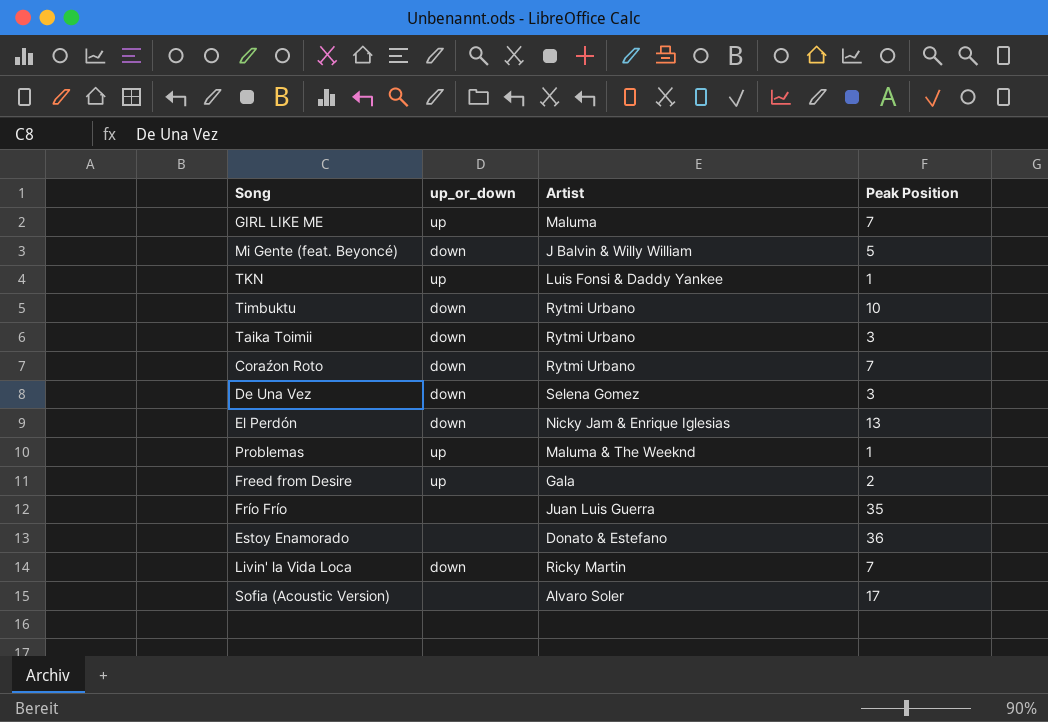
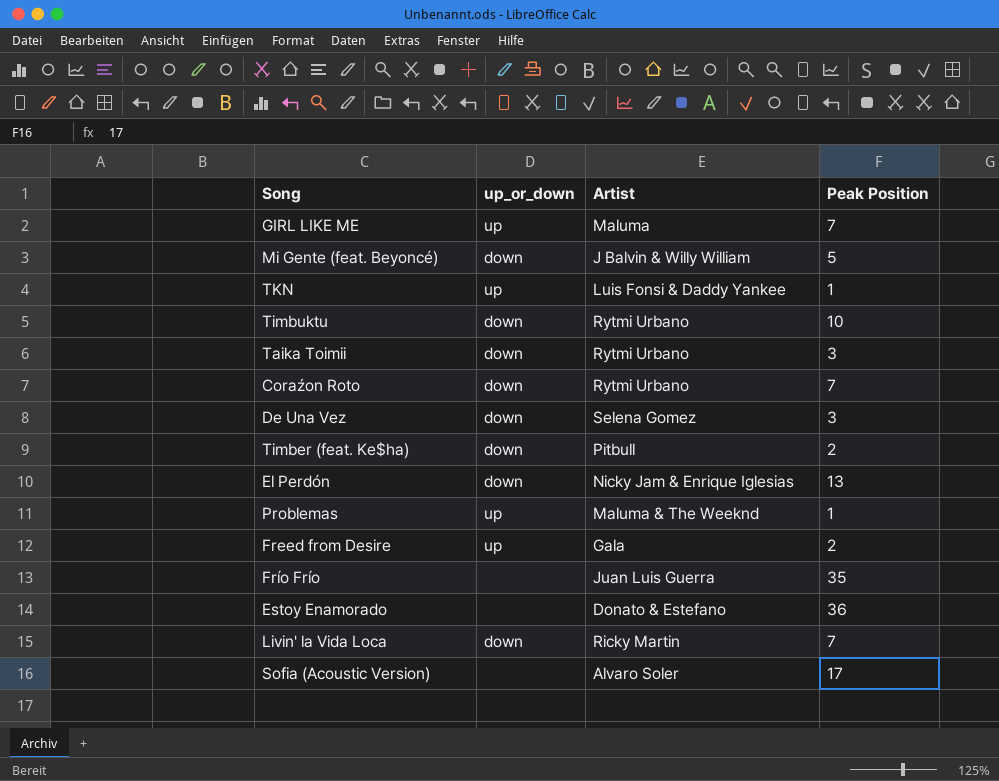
row Timber (feat. Ke$ha): none -> down | Pitbull | 2

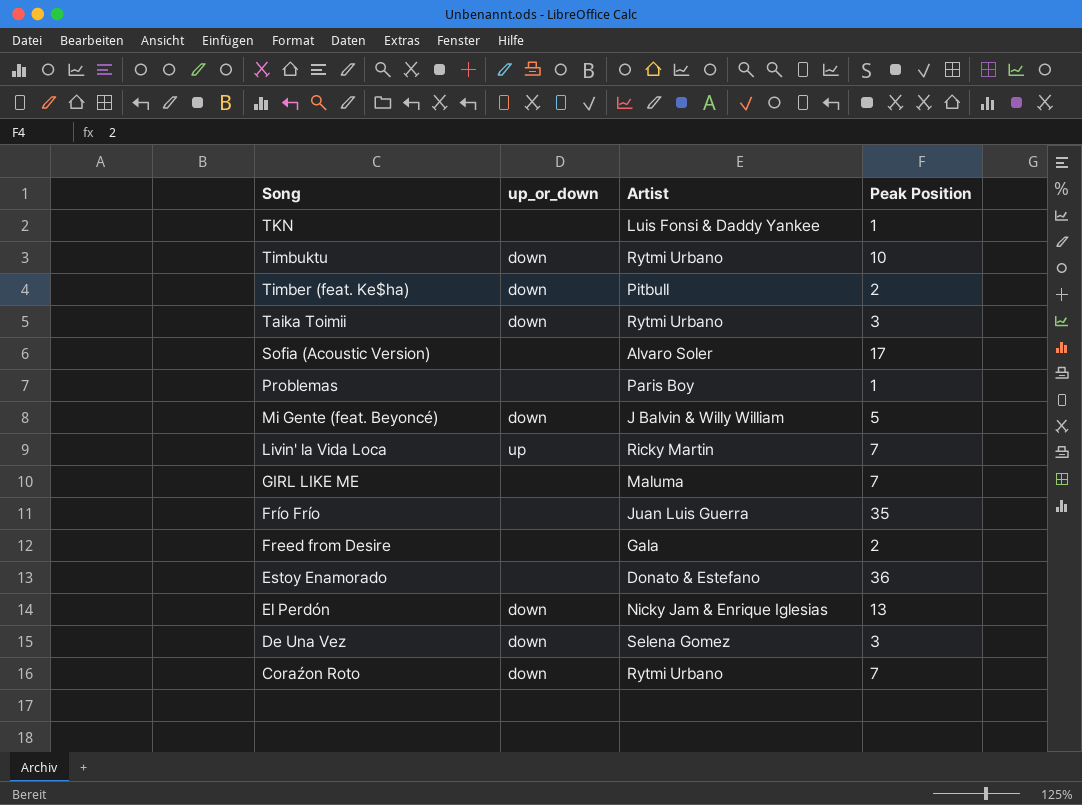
row order: none -> Song descending
TKN | up_or_down: up -> none
Problemas | up_or_down: up -> none
Problemas | Artist: Maluma & The Weeknd -> Paris Boy
Livin' la Vida Loca | up_or_down: down -> up
GIRL LIKE ME | up_or_down: up -> none
Freed from Desire | up_or_down: up -> none

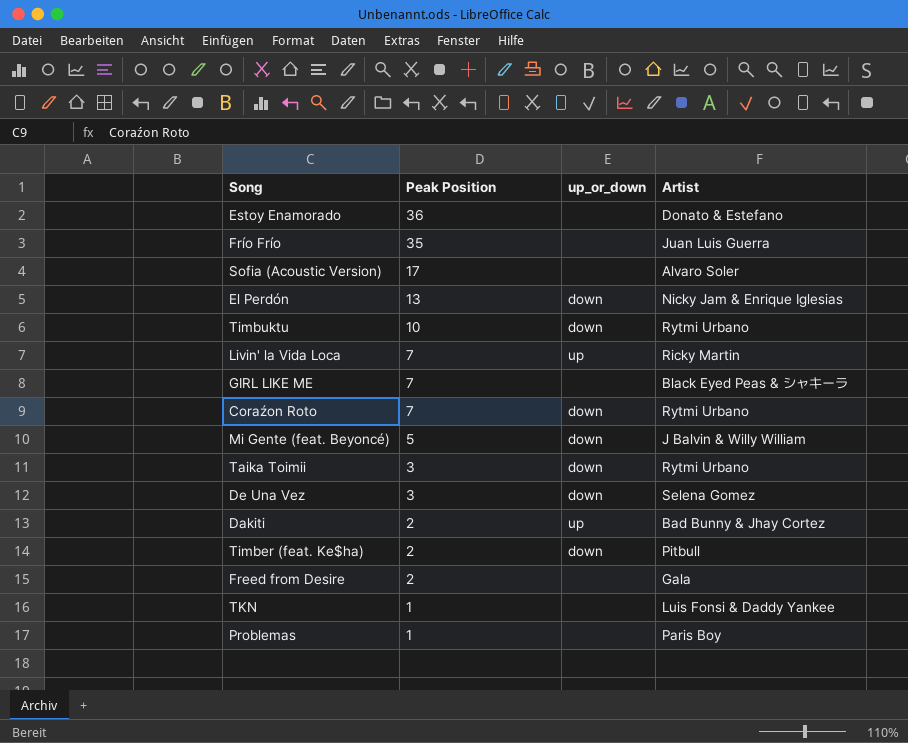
row order: Song descending -> Peak Position descending
column Peak Position | position: 4 -> 2
GIRL LIKE ME | Artist: Maluma -> Black Eyed Peas & シャキーラ
row Dakiti: none -> 2 | up | Bad Bunny & Jhay Cortez

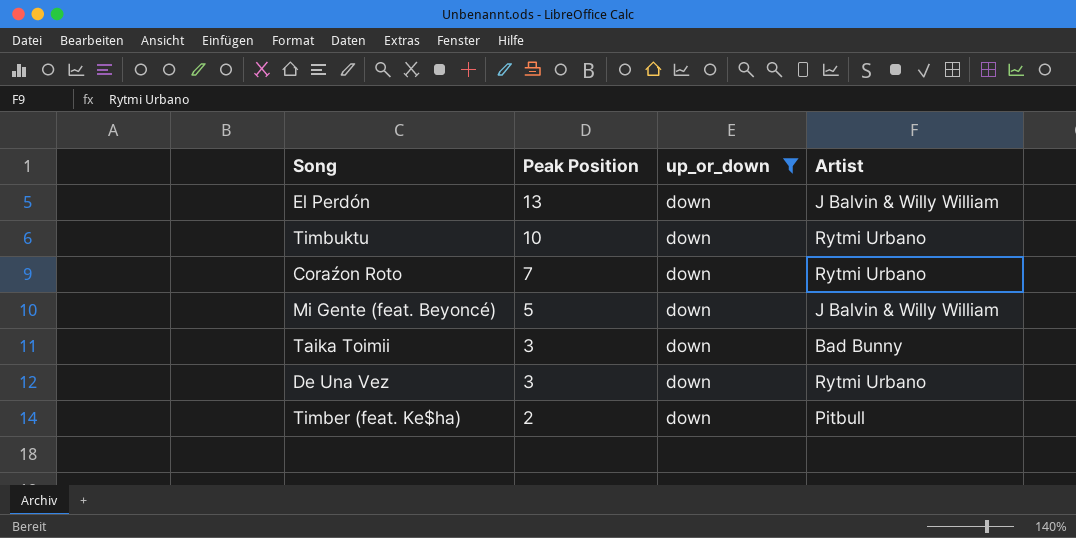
filter: none -> up_or_down = down
El Perdón | Artist: Nicky Jam & Enrique Iglesias -> J Balvin & Willy William
Taika Toimii | Artist: Rytmi Urbano -> Bad Bunny
De Una Vez | Artist: Selena Gomez -> Rytmi Urbano

